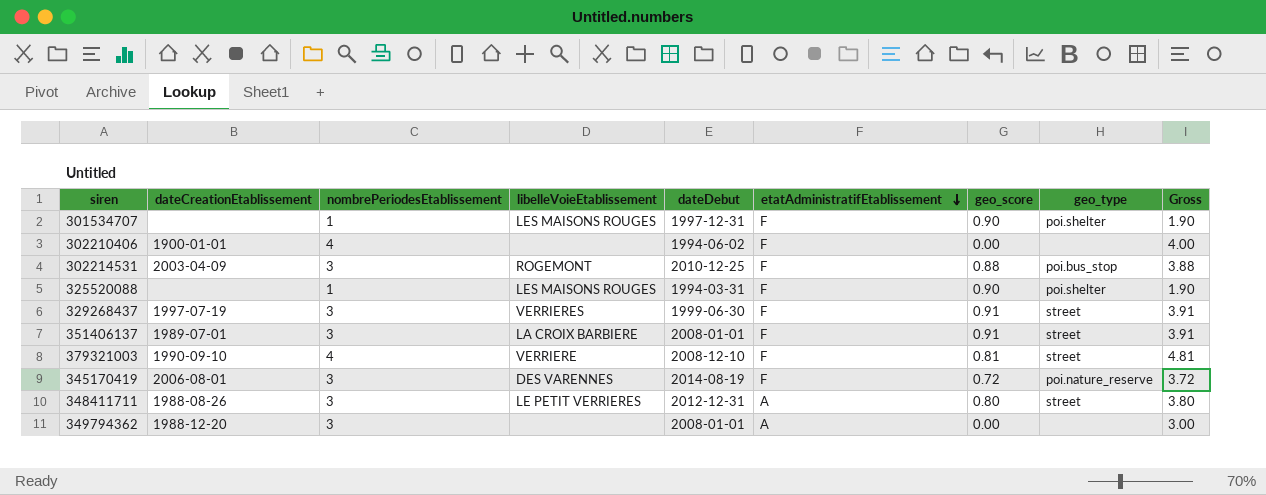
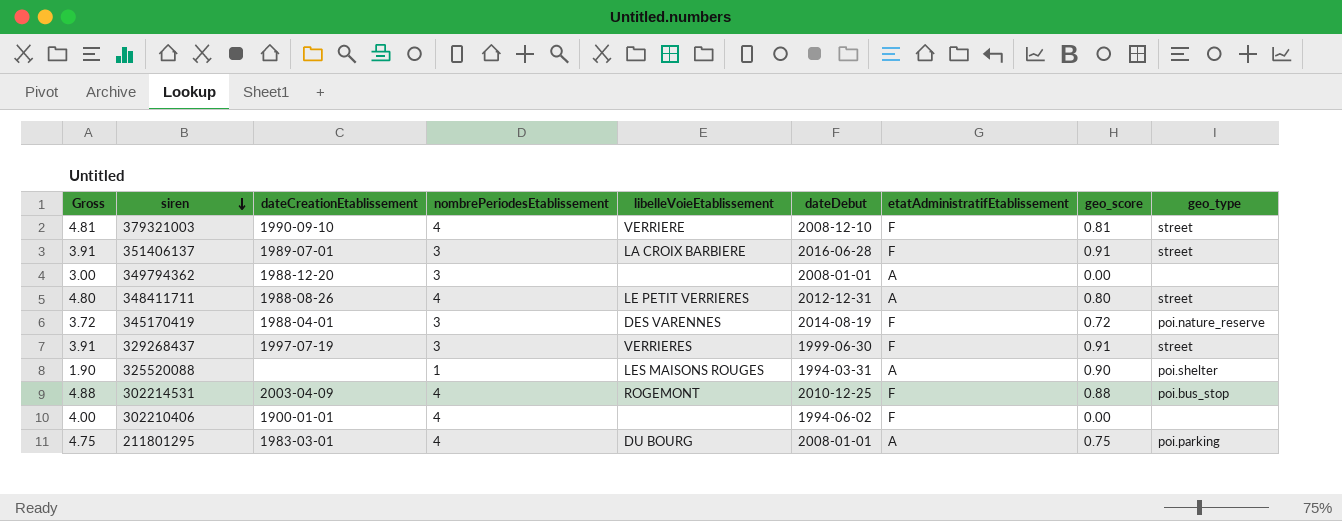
row order: etatAdministratifEtablissement descending -> siren descending
column Gross | position: 9 -> 1
row 301534707: none | 1 | LES MAISONS ROUGES | 1997-12-31 | F | 0.90 | poi.shelter | 1.90 -> none
351406137 | dateDebut: 2008-01-01 -> 2016-06-28
348411711 | Gross: 3.80 -> 4.80
348411711 | nombrePeriodesEtablissement: 3 -> 4
345170419 | dateCreationEtablissement: 2006-08-01 -> 1988-04-01
325520088 | etatAdministratifEtablissement: F -> A
302214531 | Gross: 3.88 -> 4.88
302214531 | nombrePeriodesEtablissement: 3 -> 4
row 211801295: none -> 4.75 | 1983-03-01 | 4 | DU BOURG | 2008-01-01 | A | 0.75 | poi.parking

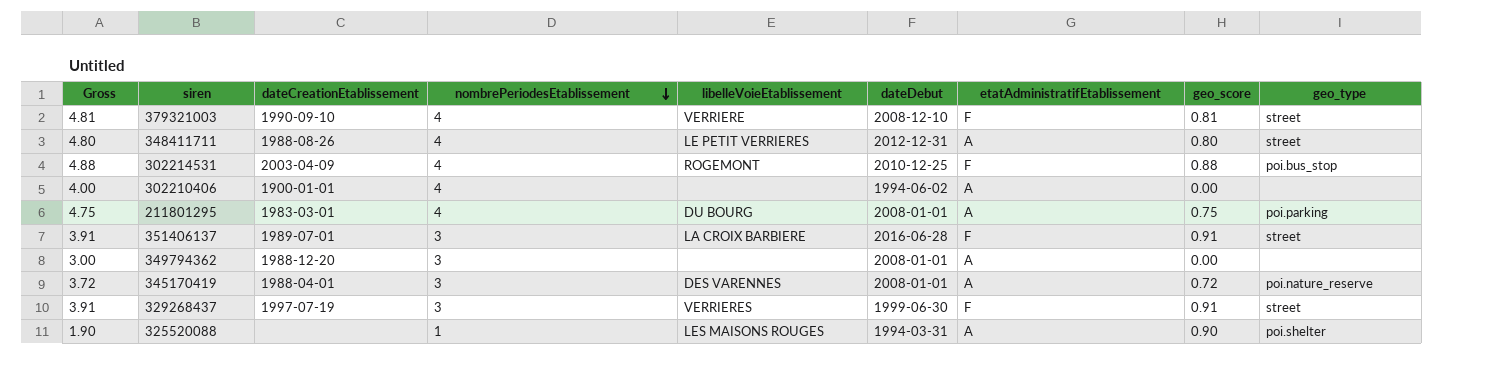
row order: siren descending -> nombrePeriodesEtablissement descending
302210406 | etatAdministratifEtablissement: F -> A
345170419 | dateDebut: 2014-08-19 -> 2008-01-01
345170419 | etatAdministratifEtablissement: F -> A

